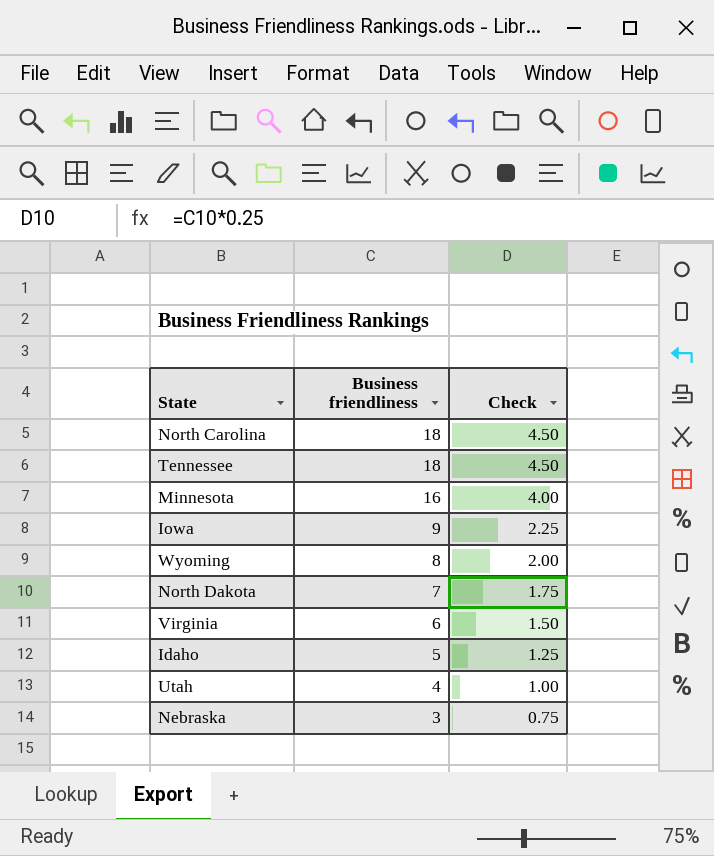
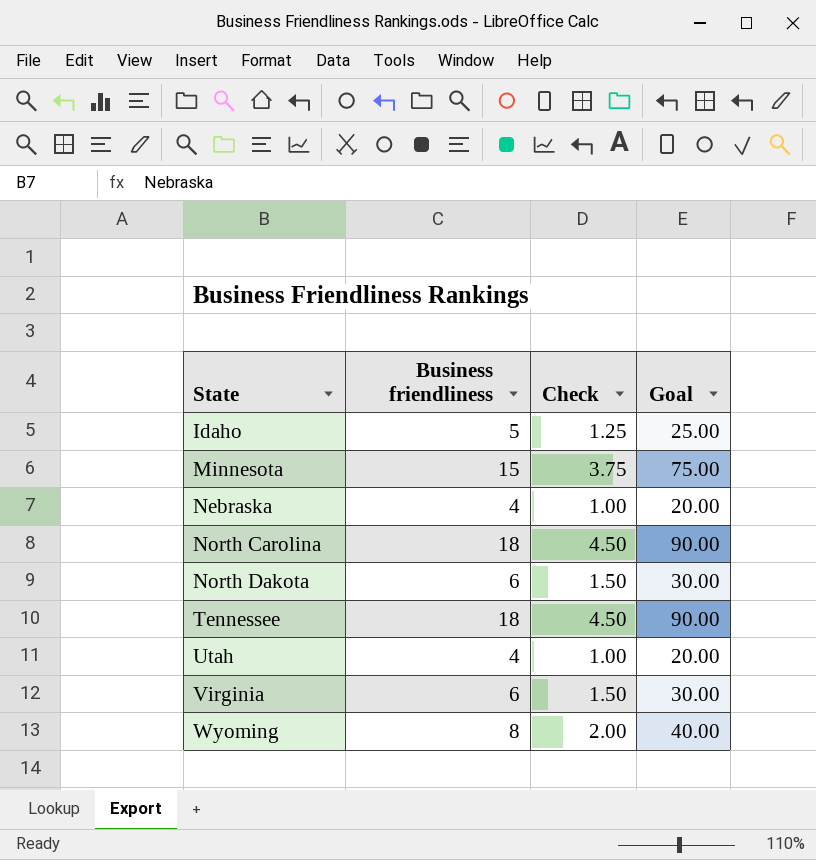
row order: Business friendliness descending -> State ascending
column Goal | formula: none -> [Business friendliness] * 5
row Iowa: 9 | 2.25 -> none
Minnesota | Business friendliness: 16 -> 15
Minnesota | Check: 4.00 -> 3.75
Nebraska | Business friendliness: 3 -> 4
Nebraska | Check: 0.75 -> 1.00
North Dakota | Business friendliness: 7 -> 6
North Dakota | Check: 1.75 -> 1.50

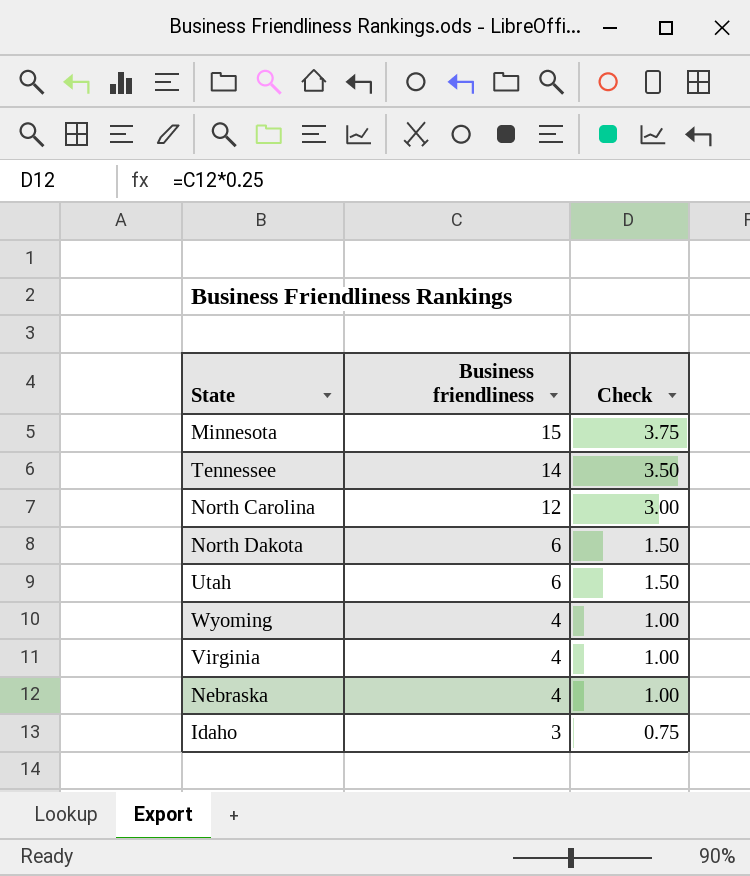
row order: State ascending -> Business friendliness descending
column Goal | formula: [Business friendliness] * 5 -> none
Tennessee | Business friendliness: 18 -> 14
Tennessee | Check: 4.50 -> 3.50
North Carolina | Business friendliness: 18 -> 12
North Carolina | Check: 4.50 -> 3.00
Utah | Business friendliness: 4 -> 6
Utah | Check: 1.00 -> 1.50
Wyoming | Business friendliness: 8 -> 4
Wyoming | Check: 2.00 -> 1.00
Virginia | Business friendliness: 6 -> 4
Virginia | Check: 1.50 -> 1.00
Idaho | Business friendliness: 5 -> 3
Idaho | Check: 1.25 -> 0.75

